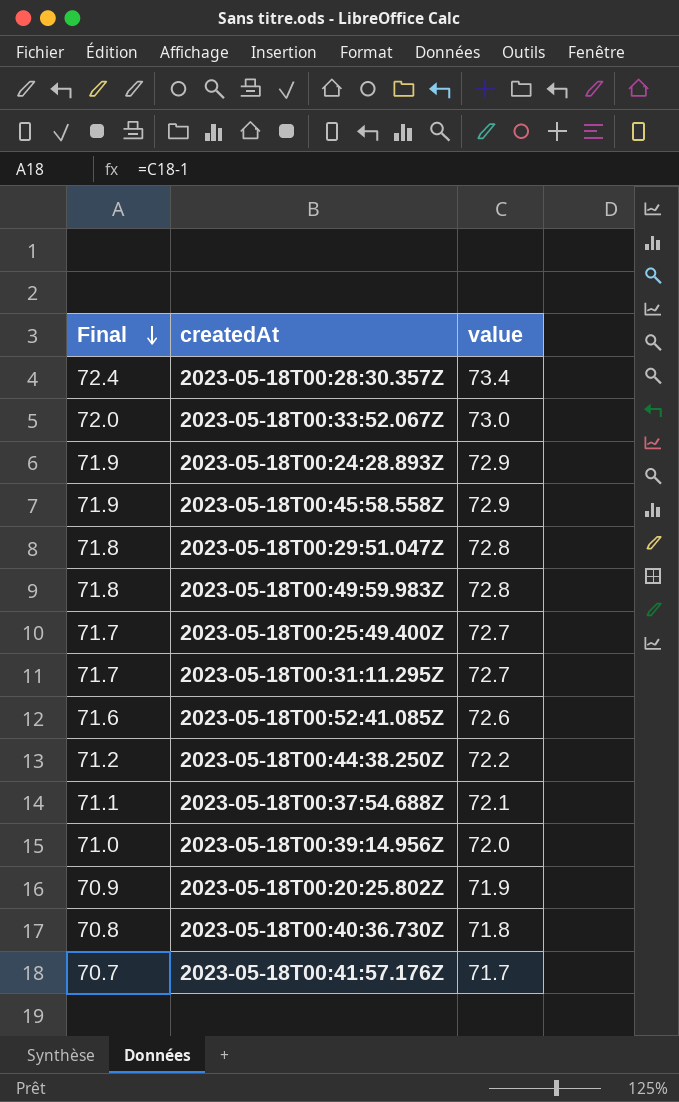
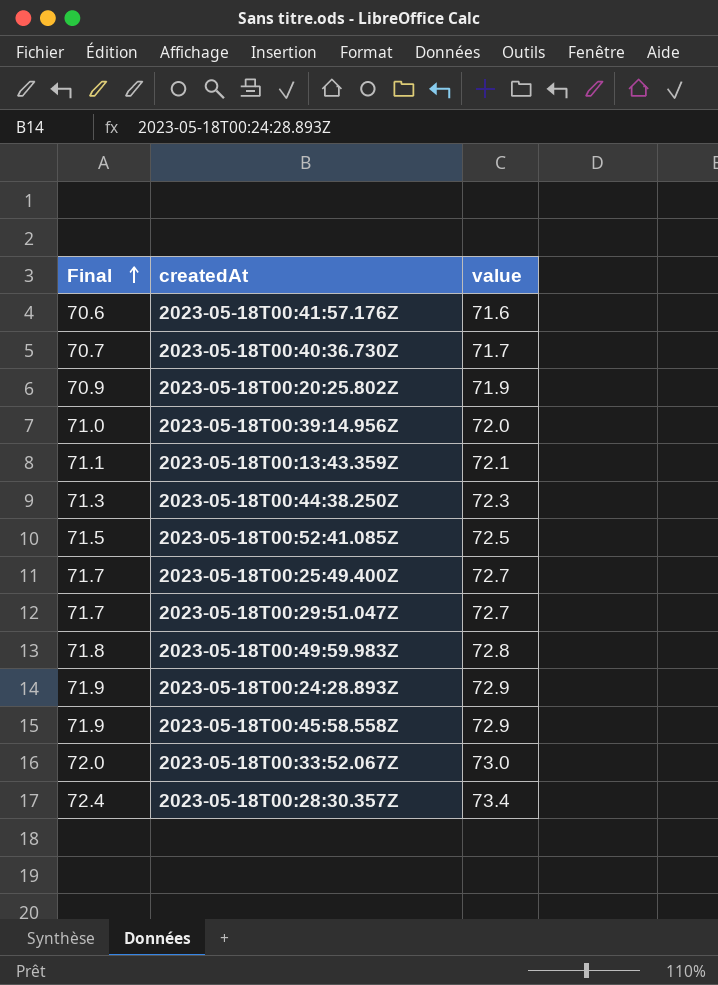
row order: Final descending -> Final ascending
row 2023-05-18T00:31:11.295Z: 71.7 | 72.7 -> none
row 2023-05-18T00:37:54.688Z: 71.1 | 72.1 -> none
2023-05-18T00:41:57.176Z | Final: 70.7 -> 70.6
2023-05-18T00:41:57.176Z | value: 71.7 -> 71.6
2023-05-18T00:40:36.730Z | Final: 70.8 -> 70.7
2023-05-18T00:40:36.730Z | value: 71.8 -> 71.7
row 2023-05-18T00:13:43.359Z: none -> 71.1 | 72.1
2023-05-18T00:44:38.250Z | Final: 71.2 -> 71.3
2023-05-18T00:44:38.250Z | value: 72.2 -> 72.3
2023-05-18T00:52:41.085Z | Final: 71.6 -> 71.5
2023-05-18T00:52:41.085Z | value: 72.6 -> 72.5
2023-05-18T00:29:51.047Z | Final: 71.8 -> 71.7
2023-05-18T00:29:51.047Z | value: 72.8 -> 72.7

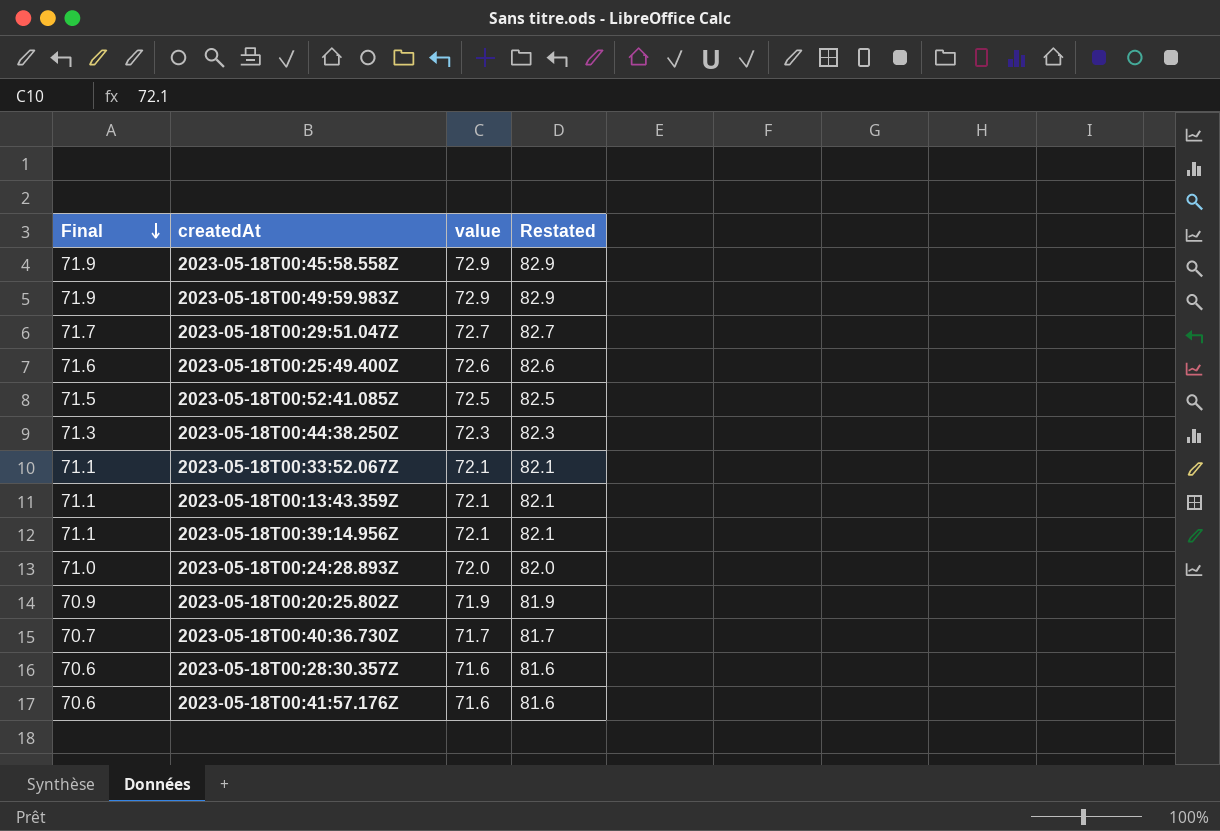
row order: Final ascending -> Final descending
column Restated | formula: none -> [value] + 10
2023-05-18T00:49:59.983Z | Final: 71.8 -> 71.9
2023-05-18T00:49:59.983Z | value: 72.8 -> 72.9
2023-05-18T00:25:49.400Z | Final: 71.7 -> 71.6
2023-05-18T00:25:49.400Z | value: 72.7 -> 72.6
2023-05-18T00:33:52.067Z | Final: 72.0 -> 71.1
2023-05-18T00:33:52.067Z | value: 73.0 -> 72.1
2023-05-18T00:39:14.956Z | Final: 71.0 -> 71.1
2023-05-18T00:39:14.956Z | value: 72.0 -> 72.1
2023-05-18T00:24:28.893Z | Final: 71.9 -> 71.0
2023-05-18T00:24:28.893Z | value: 72.9 -> 72.0
2023-05-18T00:28:30.357Z | Final: 72.4 -> 70.6
2023-05-18T00:28:30.357Z | value: 73.4 -> 71.6

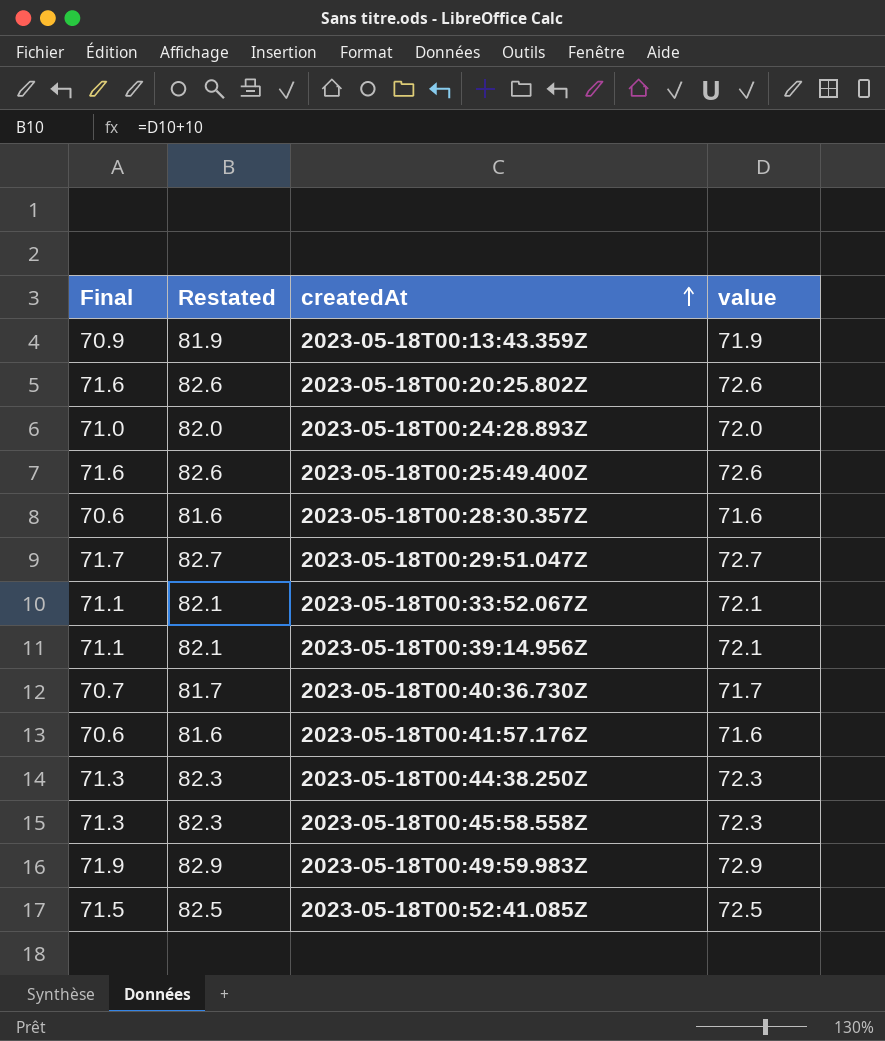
row order: Final descending -> createdAt ascending
column Restated | position: 4 -> 2
2023-05-18T00:13:43.359Z | Final: 71.1 -> 70.9
2023-05-18T00:13:43.359Z | Restated: 82.1 -> 81.9
2023-05-18T00:13:43.359Z | value: 72.1 -> 71.9
2023-05-18T00:20:25.802Z | Final: 70.9 -> 71.6
2023-05-18T00:20:25.802Z | Restated: 81.9 -> 82.6
2023-05-18T00:20:25.802Z | value: 71.9 -> 72.6
2023-05-18T00:45:58.558Z | Final: 71.9 -> 71.3
2023-05-18T00:45:58.558Z | Restated: 82.9 -> 82.3
2023-05-18T00:45:58.558Z | value: 72.9 -> 72.3

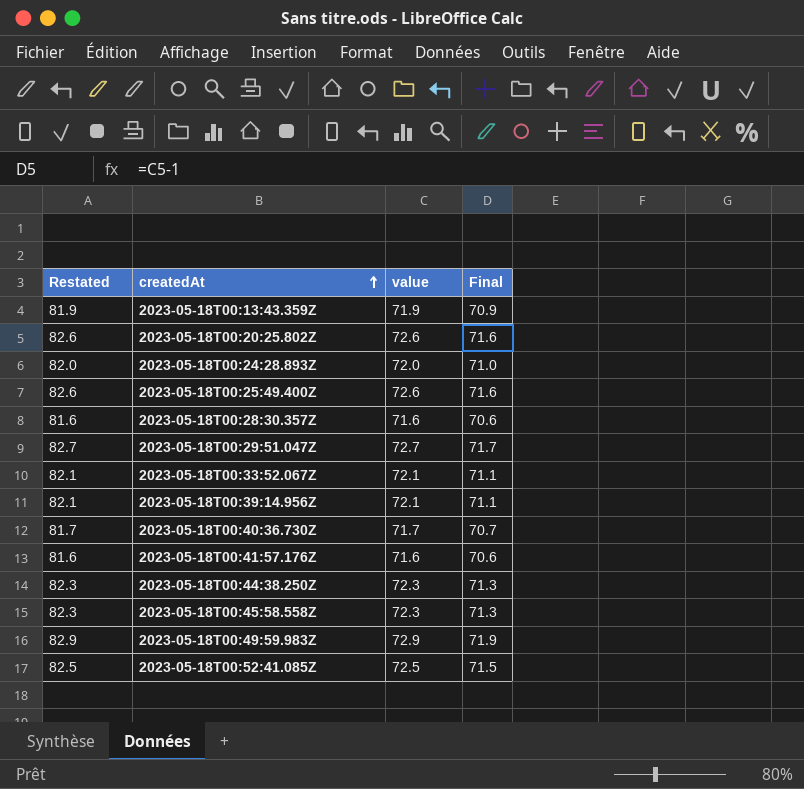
column Final | position: 1 -> 4

